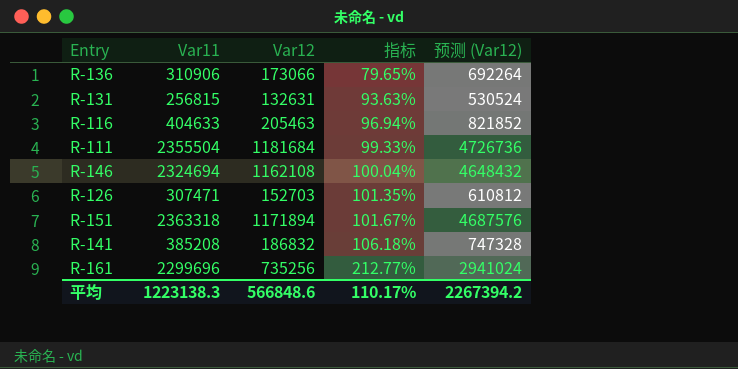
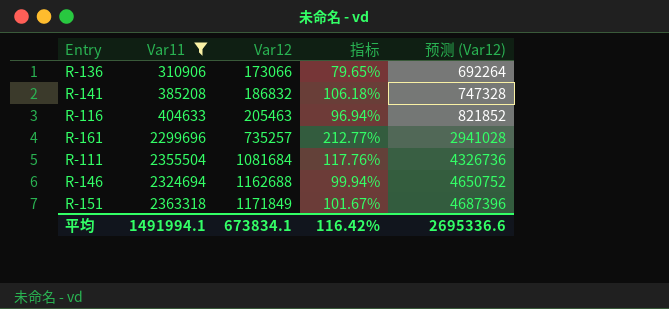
filter: none -> Var11 >= 310906
row order: 指标 ascending -> Var12 ascending
R-161 | Var12: 735256 -> 735257
R-161 | 预测 (Var12): 2941024 -> 2941028
R-111 | Var12: 1181684 -> 1081684
R-111 | 指标: 99.33% -> 117.76%
R-111 | 预测 (Var12): 4726736 -> 4326736
R-146 | Var12: 1162108 -> 1162688
R-146 | 指标: 100.04% -> 99.94%
R-146 | 预测 (Var12): 4648432 -> 4650752
R-151 | Var12: 1171894 -> 1171849
R-151 | 预测 (Var12): 4687576 -> 4687396
平均 | Var11: 1223138.3 -> 1491994.1
平均 | Var12: 566848.6 -> 673834.1
平均 | 指标: 110.17% -> 116.42%
平均 | 预测 (Var12): 2267394.2 -> 2695336.6

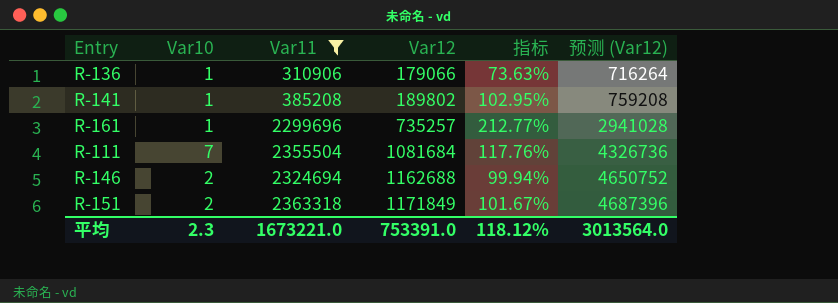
column Var10 | position: none -> 2
row R-116: 404633 | 205463 | 96.94% | 821852 -> none
R-136 | Var12: 173066 -> 179066
R-136 | 指标: 79.65% -> 73.63%
R-136 | 预测 (Var12): 692264 -> 716264
R-141 | Var12: 186832 -> 189802
R-141 | 指标: 106.18% -> 102.95%
R-141 | 预测 (Var12): 747328 -> 759208
平均 | Var11: 1491994.1 -> 1673221.0
平均 | Var12: 673834.1 -> 753391.0
平均 | 指标: 116.42% -> 118.12%
平均 | 预测 (Var12): 2695336.6 -> 3013564.0

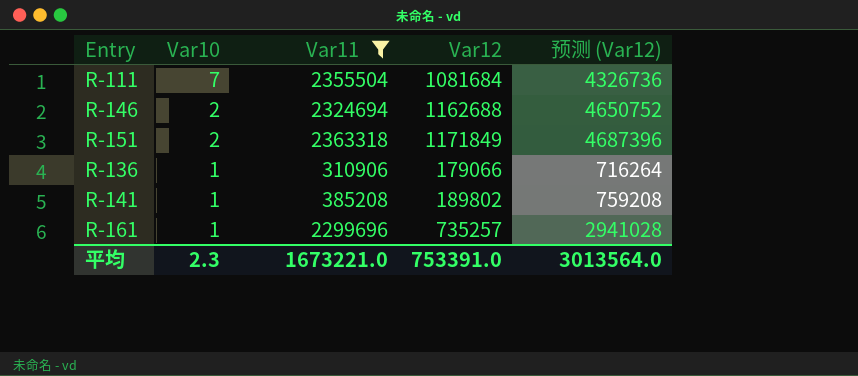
row order: Var12 ascending -> Var10 descending
column 指标 | formula: ([Var11] - [Var12]) / [Var12] -> none

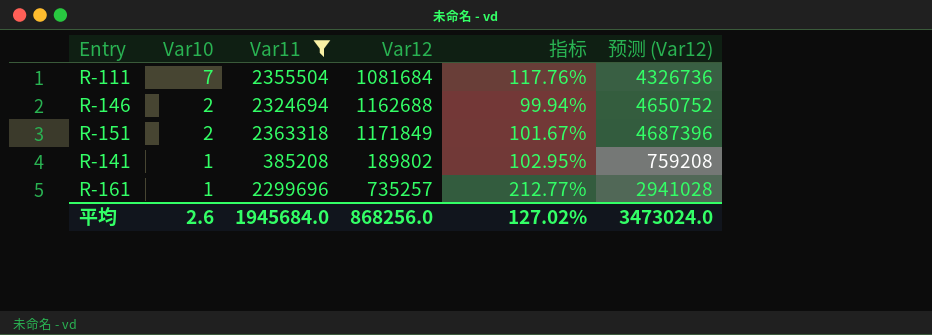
column 指标 | formula: none -> ([Var11] - [Var12]) / [Var12]
row R-136: 1 | 310906 | 179066 | 716264 -> none
平均 | Var10: 2.3 -> 2.6
平均 | Var11: 1673221.0 -> 1945684.0
平均 | Var12: 753391.0 -> 868256.0
平均 | 预测 (Var12): 3013564.0 -> 3473024.0

